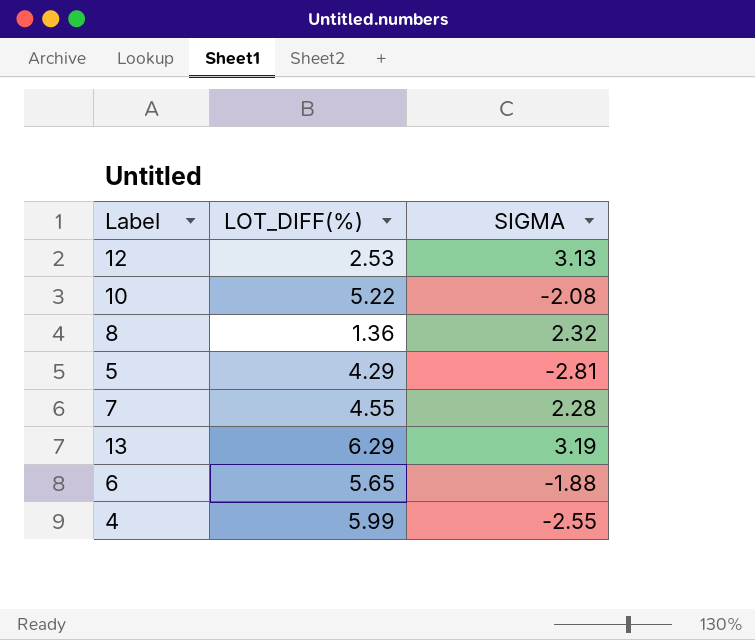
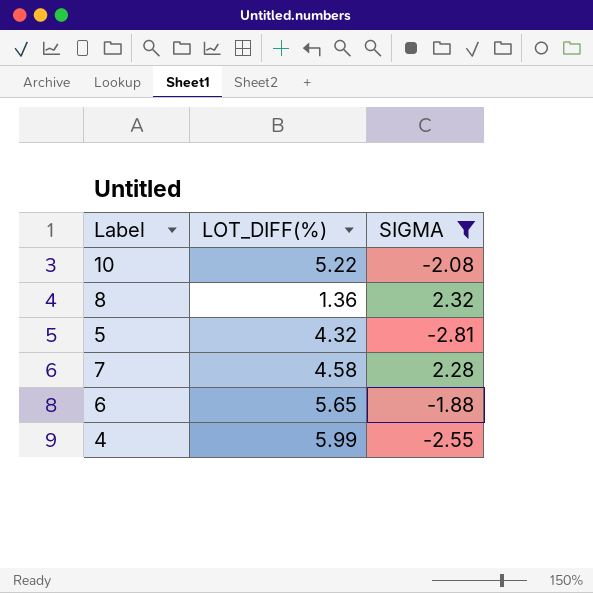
filter: none -> SIGMA <= 2.32
5 | LOT_DIFF(%): 4.29 -> 4.32
7 | LOT_DIFF(%): 4.55 -> 4.58

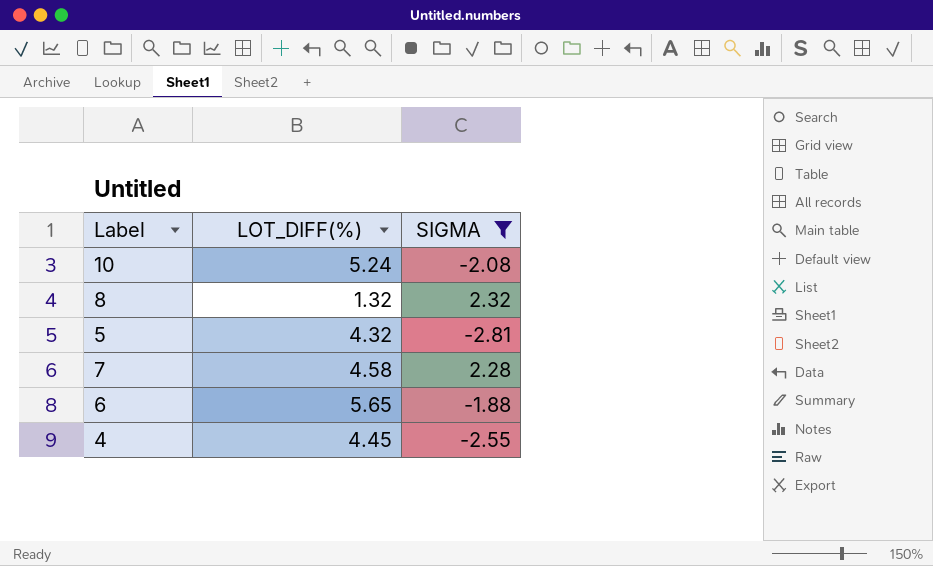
10 | LOT_DIFF(%): 5.22 -> 5.24
8 | LOT_DIFF(%): 1.36 -> 1.32
4 | LOT_DIFF(%): 5.99 -> 4.45

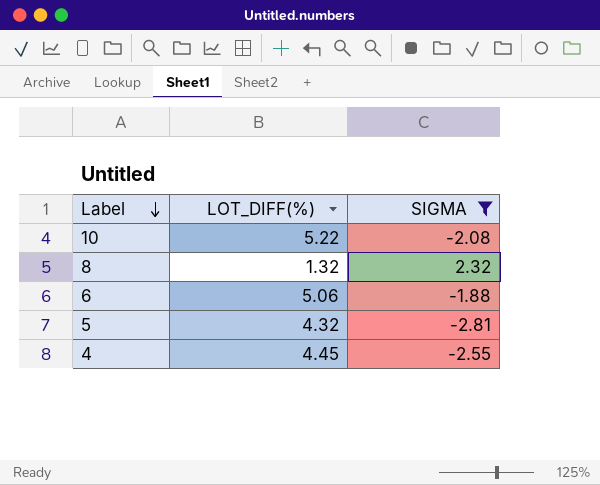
row order: none -> Label descending
row 7: 4.58 | 2.28 -> none
10 | LOT_DIFF(%): 5.24 -> 5.22
6 | LOT_DIFF(%): 5.65 -> 5.06

